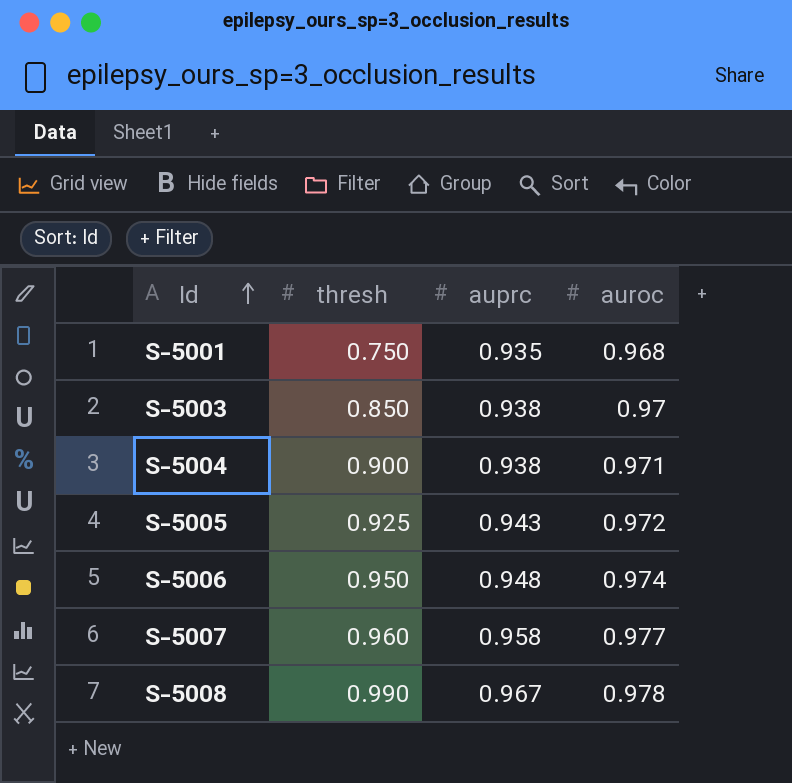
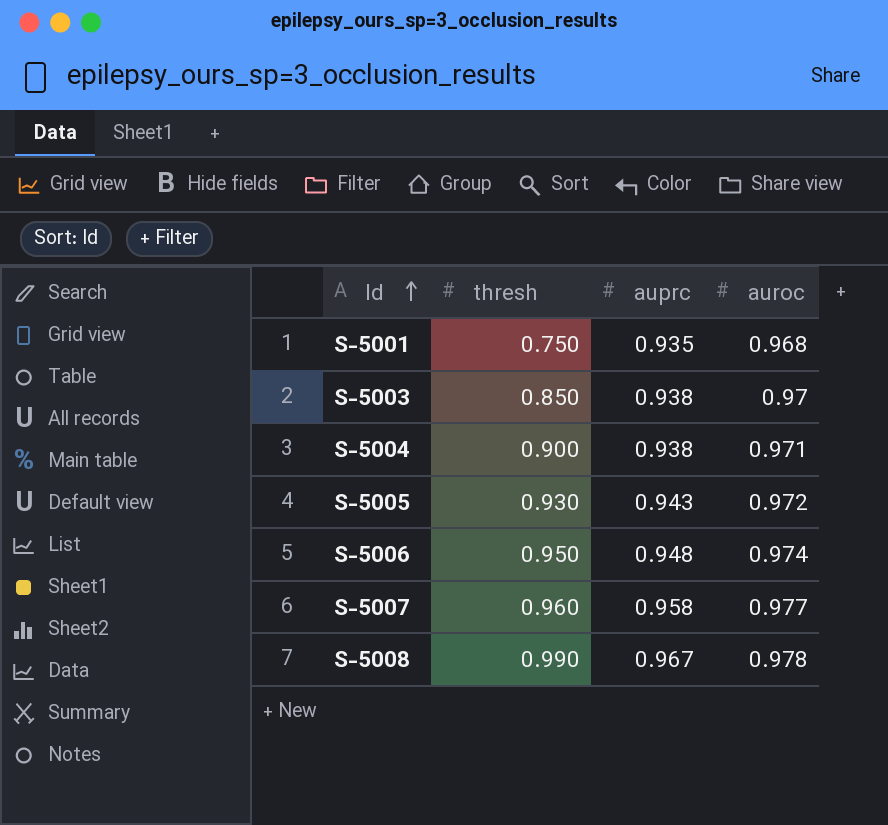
S-5005 | thresh: 0.925 -> 0.930

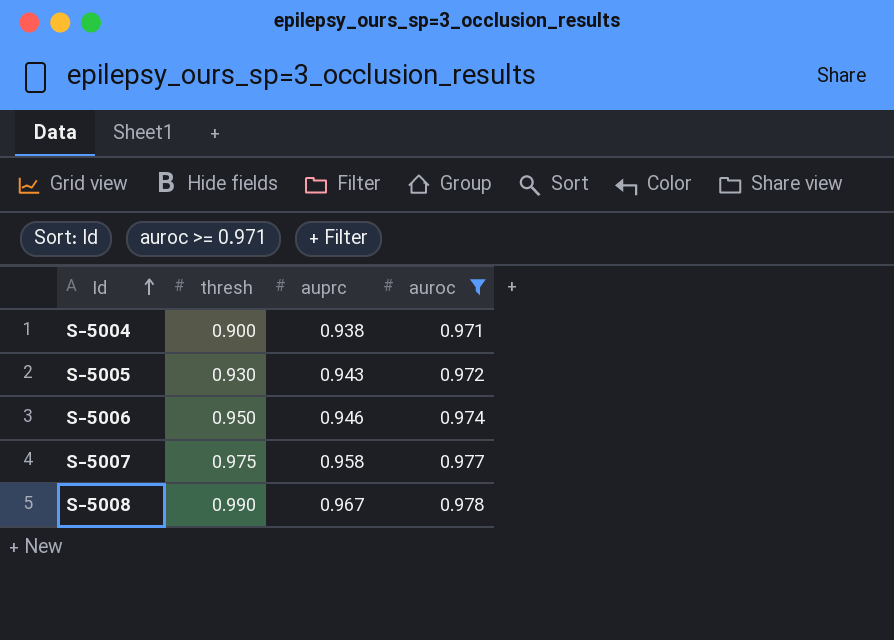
filter: none -> auroc >= 0.971
S-5006 | auprc: 0.948 -> 0.946
S-5007 | thresh: 0.960 -> 0.975

